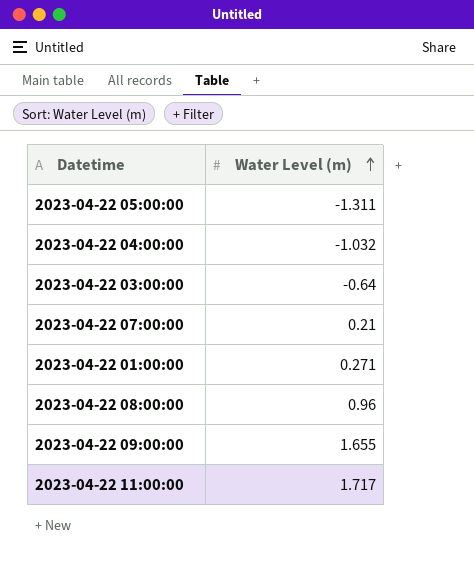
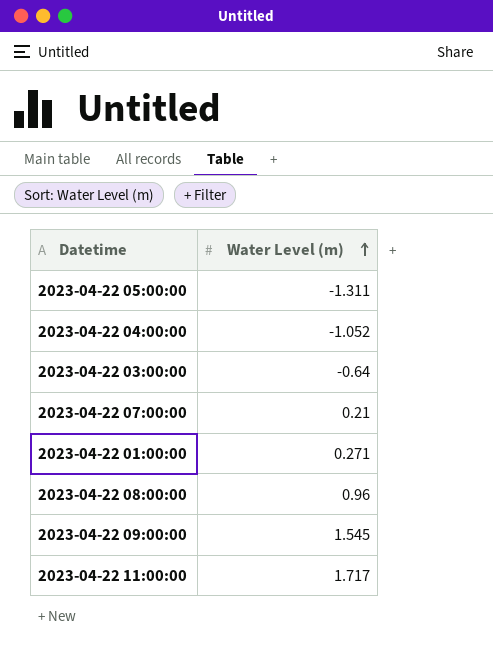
2023-04-22 04:00:00 | Water Level (m): -1.032 -> -1.052
2023-04-22 09:00:00 | Water Level (m): 1.655 -> 1.545

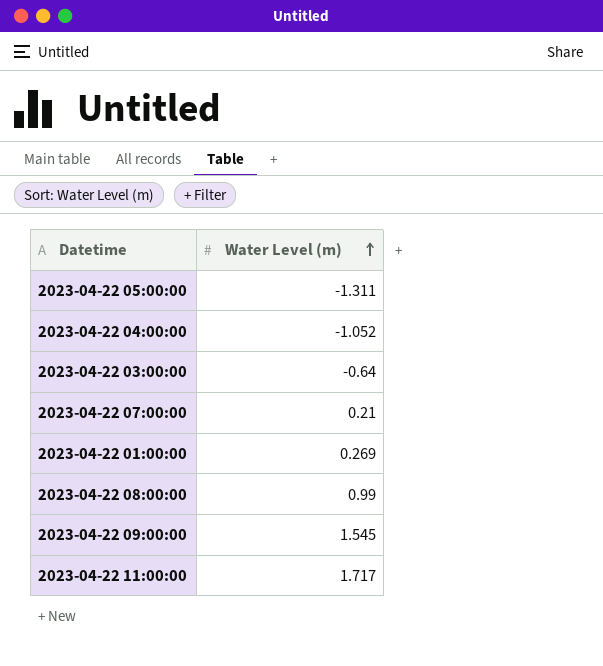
2023-04-22 01:00:00 | Water Level (m): 0.271 -> 0.269
2023-04-22 08:00:00 | Water Level (m): 0.96 -> 0.99

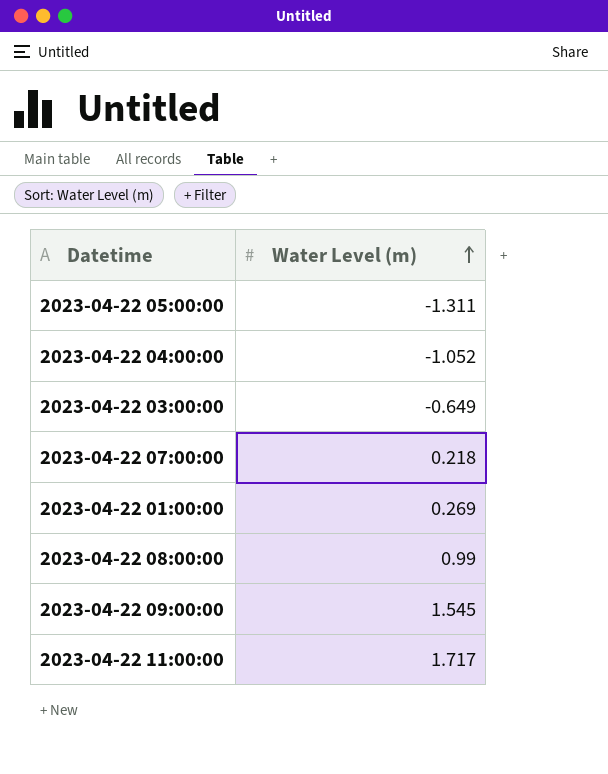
2023-04-22 03:00:00 | Water Level (m): -0.64 -> -0.649
2023-04-22 07:00:00 | Water Level (m): 0.21 -> 0.218

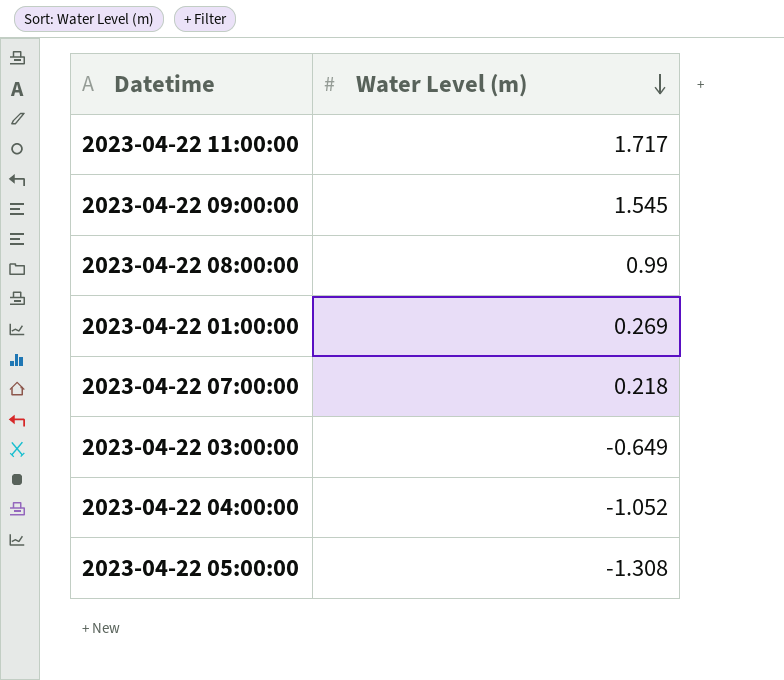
row order: Water Level (m) ascending -> Water Level (m) descending
2023-04-22 05:00:00 | Water Level (m): -1.311 -> -1.308

